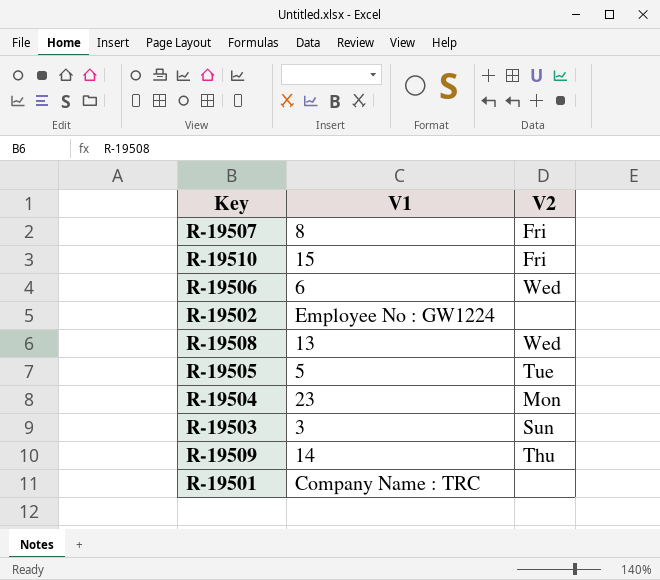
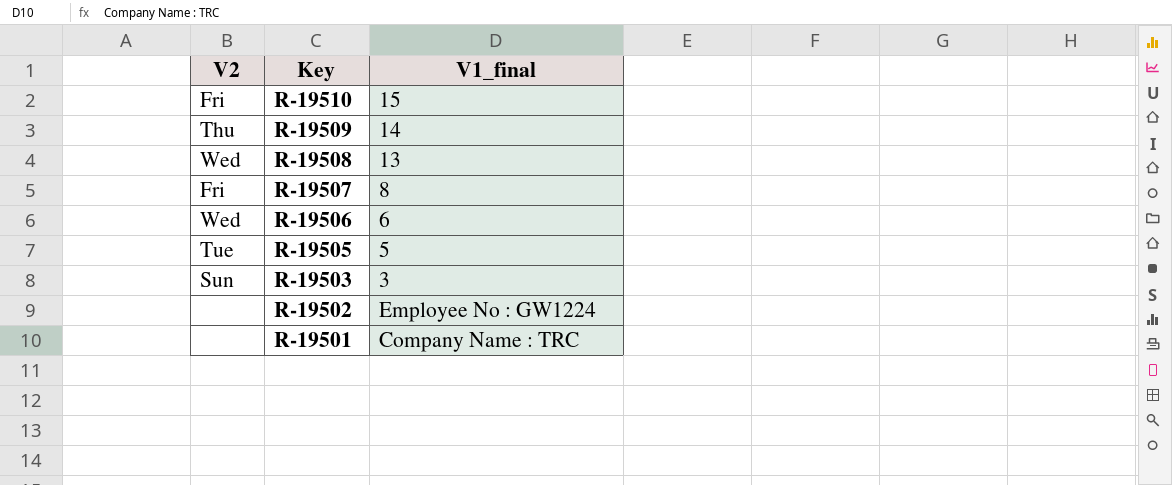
row order: none -> Key descending
column V2 | position: 3 -> 1
column name: V1 -> V1_final
row R-19504: 23 | Mon -> none

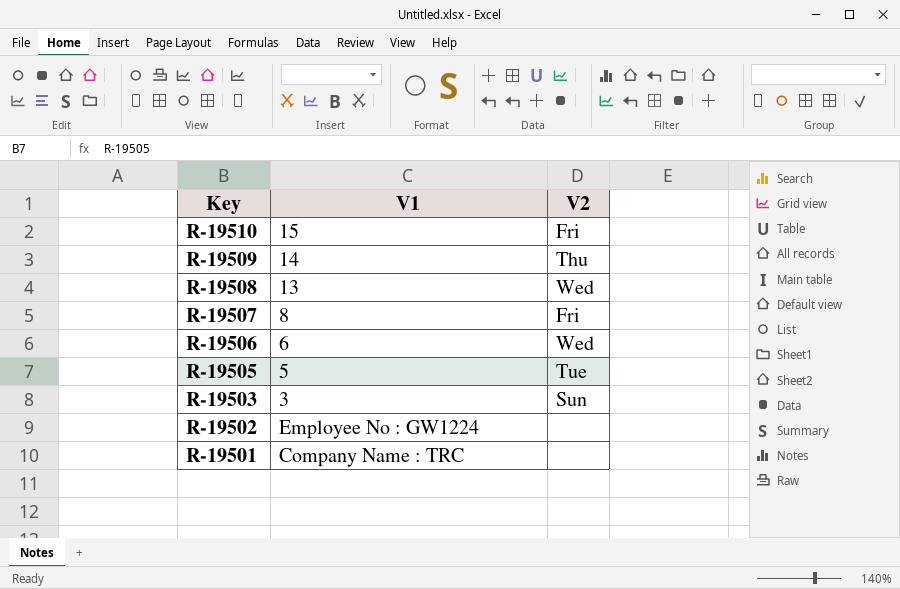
column name: V1_final -> V1
column V2 | position: 1 -> 3

